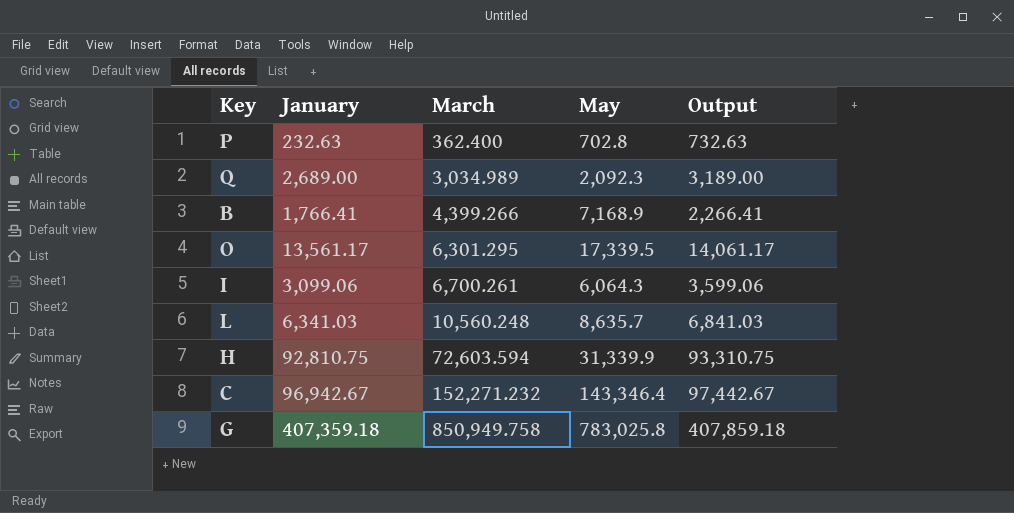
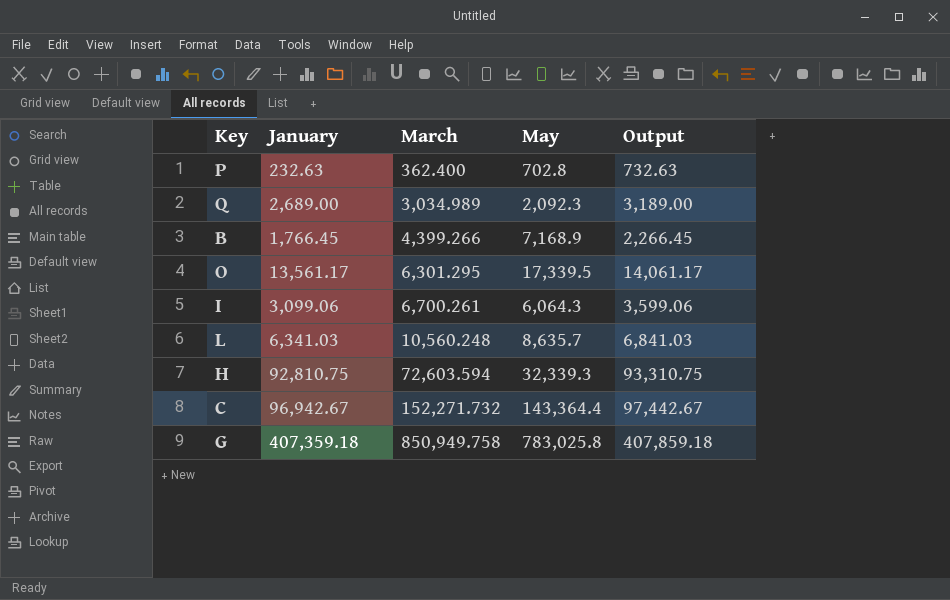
B | January: 1,766.41 -> 1,766.45
B | Output: 2,266.41 -> 2,266.45
H | May: 31,339.9 -> 32,339.3
C | March: 152,271.232 -> 152,271.732
C | May: 143,346.4 -> 143,364.4

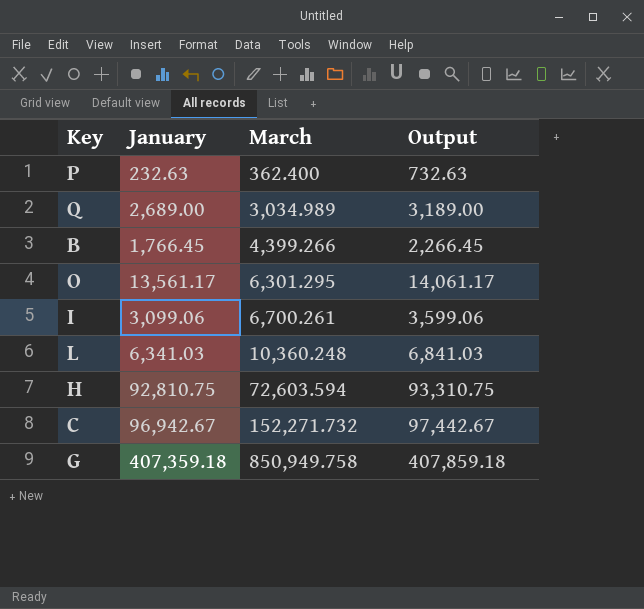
column May | position: 4 -> none
L | March: 10,560.248 -> 10,360.248

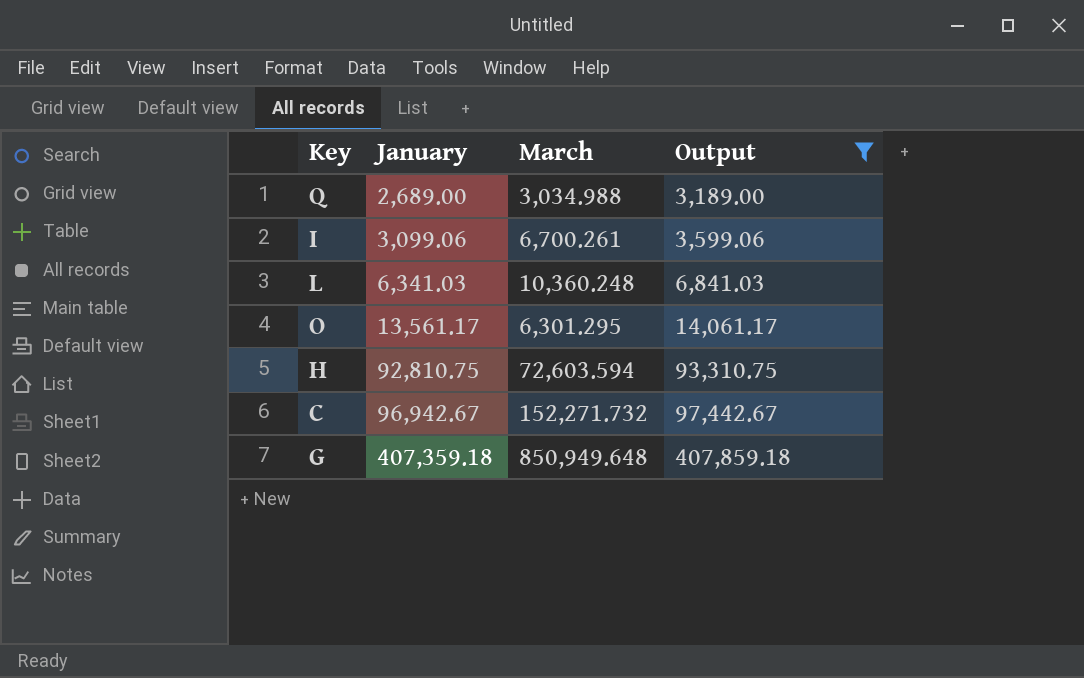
filter: none -> Output >= 3,189.00
row order: March ascending -> January ascending
Q | March: 3,034.989 -> 3,034.988
G | March: 850,949.758 -> 850,949.648

